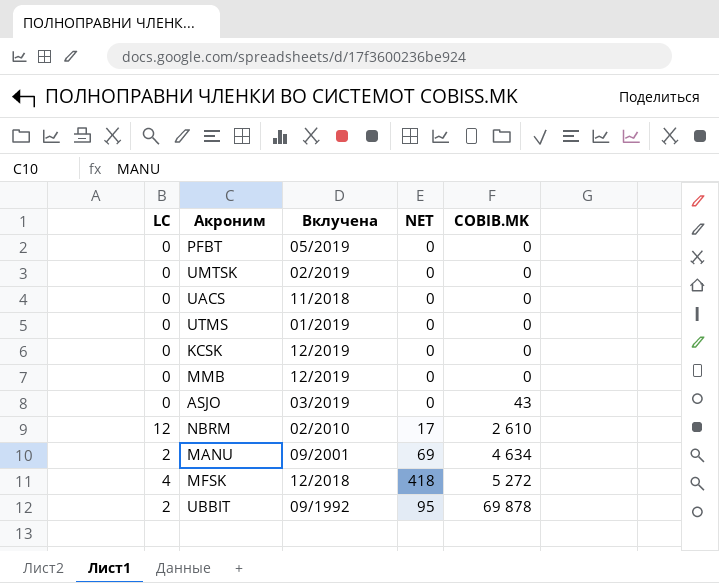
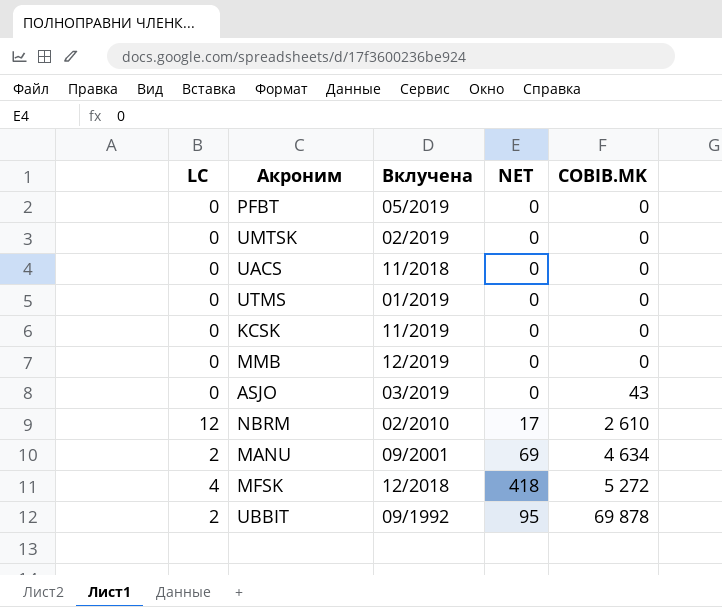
KCSK | Вклучена: 12/2019 -> 11/2019

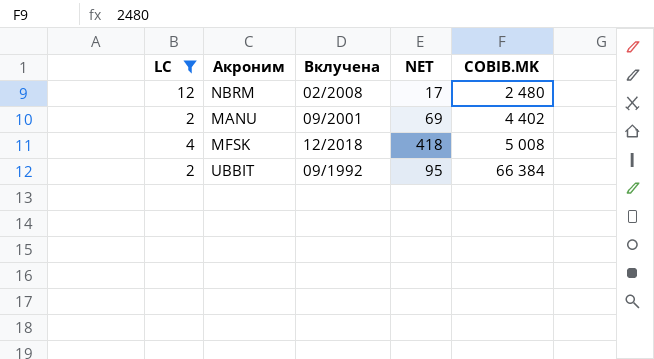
filter: none -> LC != 0
NBRM | Вклучена: 02/2010 -> 02/2008
NBRM | COBIB.MK: 2 610 -> 2 480
MANU | COBIB.MK: 4 634 -> 4 402
MFSK | COBIB.MK: 5 272 -> 5 008
UBBIT | COBIB.MK: 69 878 -> 66 384

